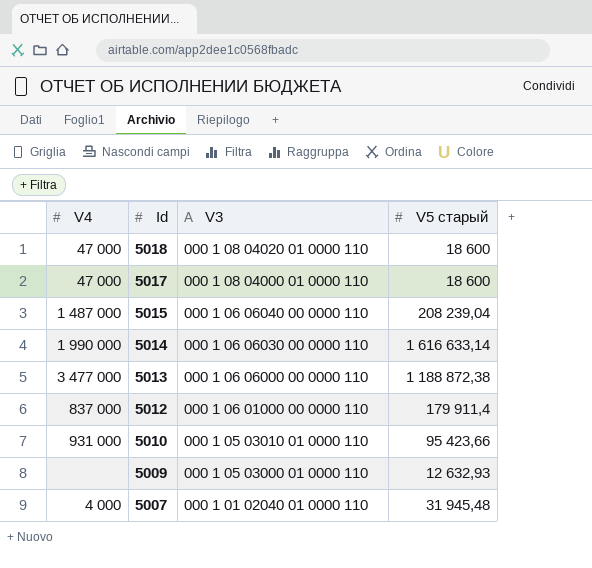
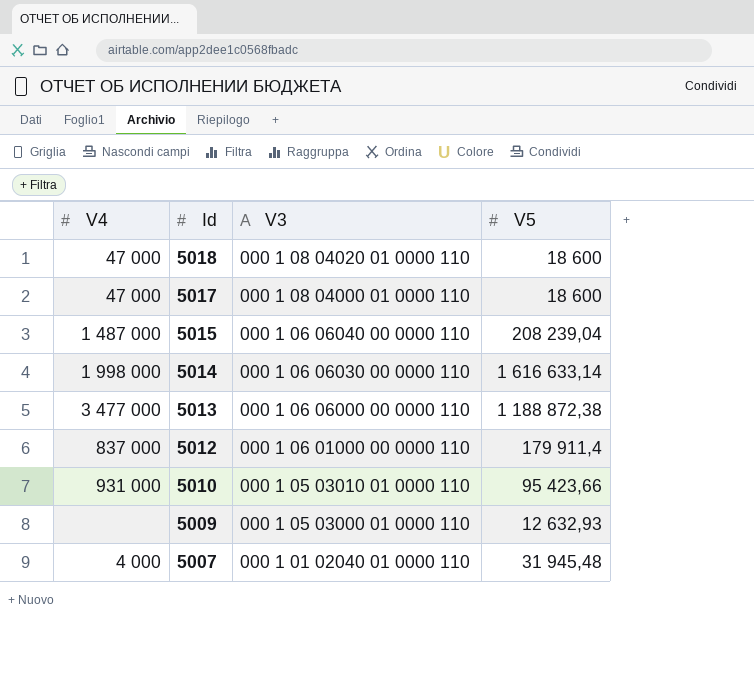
column name: V5 старый -> V5
5014 | V4: 1 990 000 -> 1 998 000

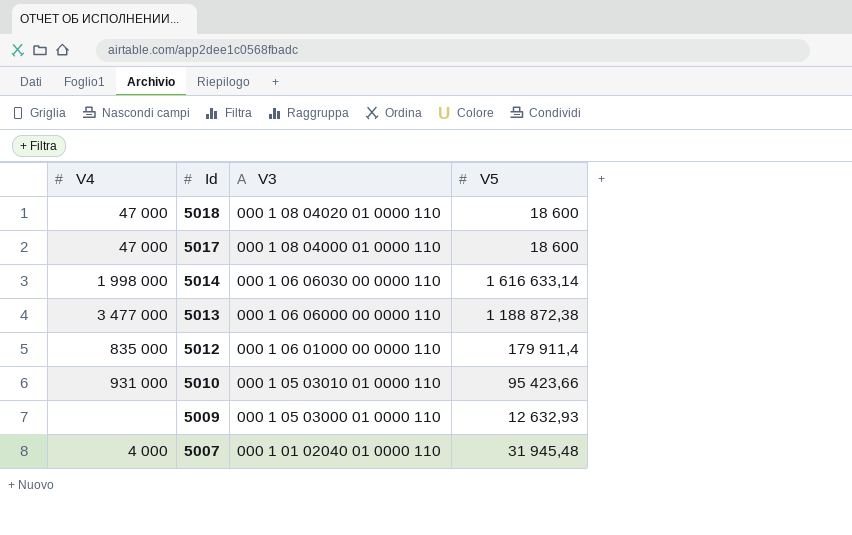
row 5015: 1 487 000 | 000 1 06 06040 00 0000 110 | 208 239,04 -> none
5012 | V4: 837 000 -> 835 000

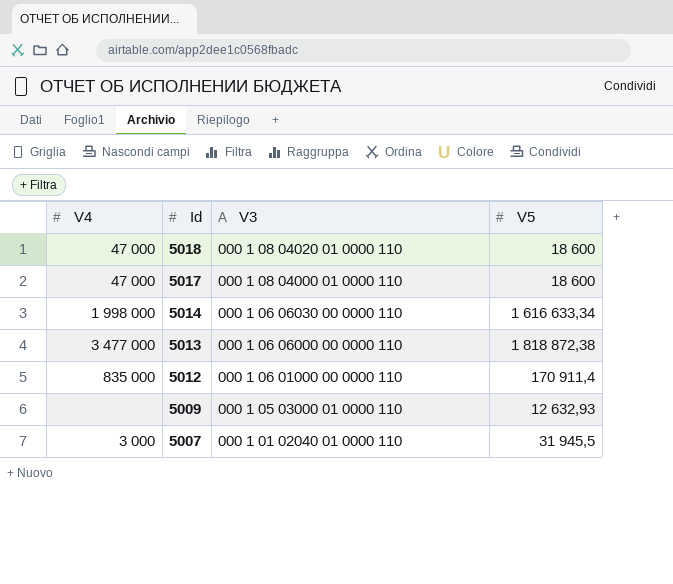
row 5010: 931 000 | 000 1 05 03010 01 0000 110 | 95 423,66 -> none
5014 | V5: 1 616 633,14 -> 1 616 633,34
5013 | V5: 1 188 872,38 -> 1 818 872,38
5012 | V5: 179 911,4 -> 170 911,4
5007 | V4: 4 000 -> 3 000
5007 | V5: 31 945,48 -> 31 945,5

